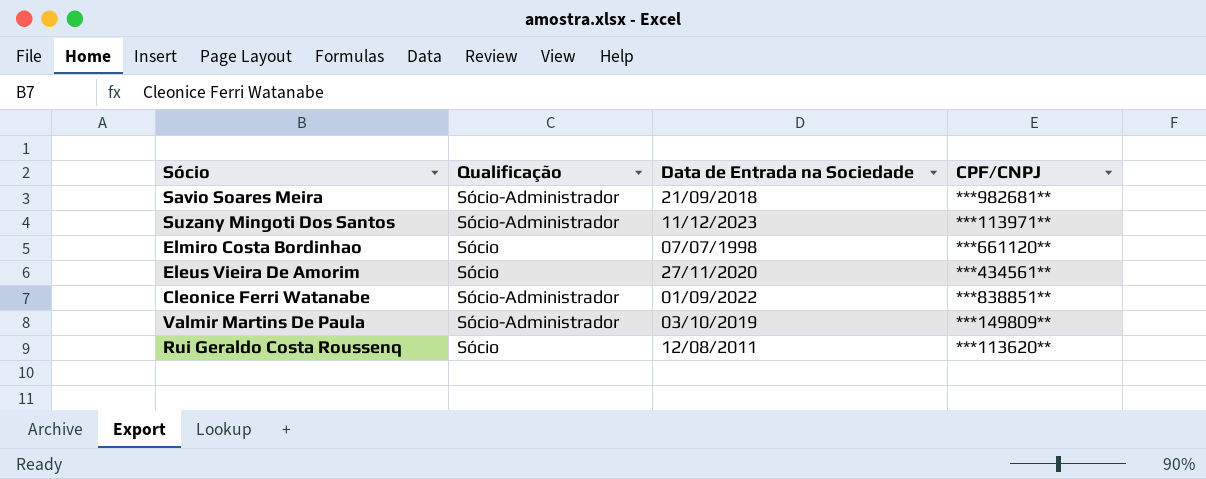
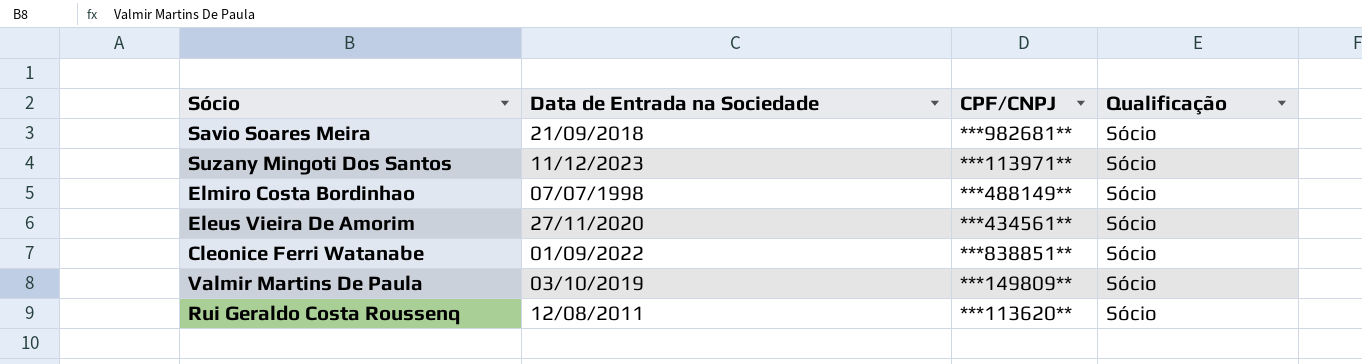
column Qualificação | position: 2 -> 4
Savio Soares Meira | Qualificação: Sócio-Administrador -> Sócio
Suzany Mingoti Dos Santos | Qualificação: Sócio-Administrador -> Sócio
Elmiro Costa Bordinhao | CPF/CNPJ: ***661120** -> ***488149**
Cleonice Ferri Watanabe | Qualificação: Sócio-Administrador -> Sócio
Valmir Martins De Paula | Qualificação: Sócio-Administrador -> Sócio

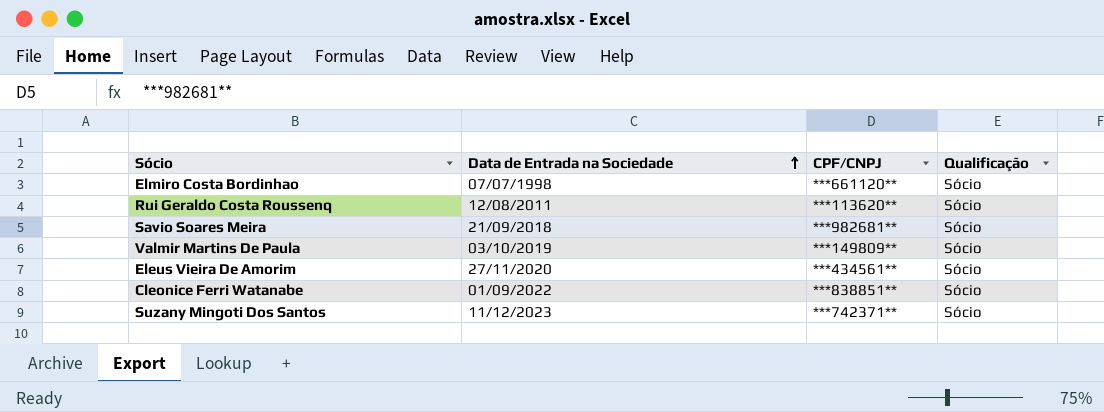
row order: none -> Data de Entrada na Sociedade ascending
Elmiro Costa Bordinhao | CPF/CNPJ: ***488149** -> ***661120**
Suzany Mingoti Dos Santos | CPF/CNPJ: ***113971** -> ***742371**

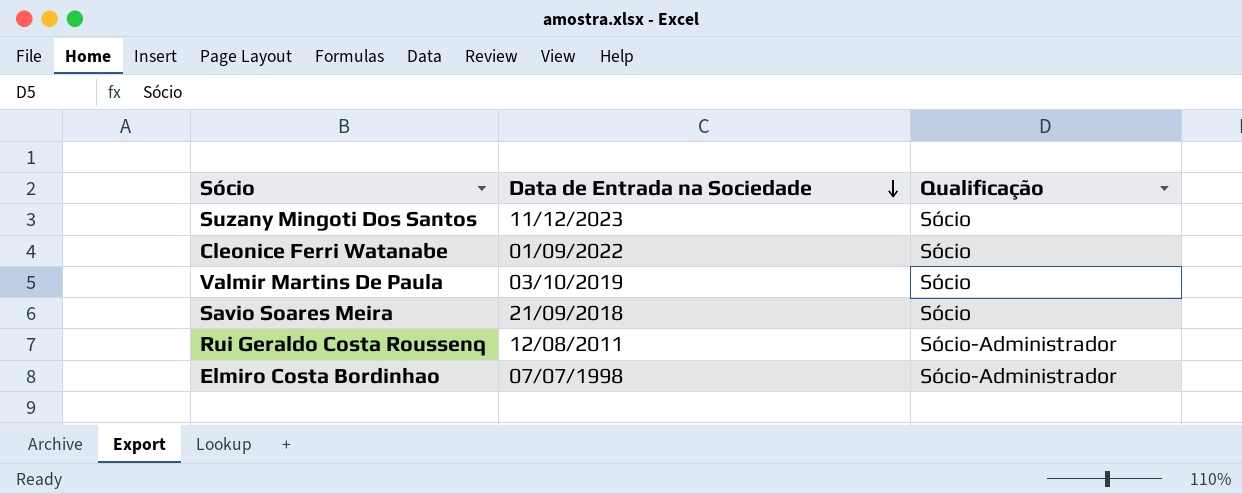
row order: Data de Entrada na Sociedade ascending -> Data de Entrada na Sociedade descending
column CPF/CNPJ | position: 3 -> none
row Eleus Vieira De Amorim: 27/11/2020 | ***434561** | Sócio -> none
Rui Geraldo Costa Roussenq | Qualificação: Sócio -> Sócio-Administrador
Elmiro Costa Bordinhao | Qualificação: Sócio -> Sócio-Administrador

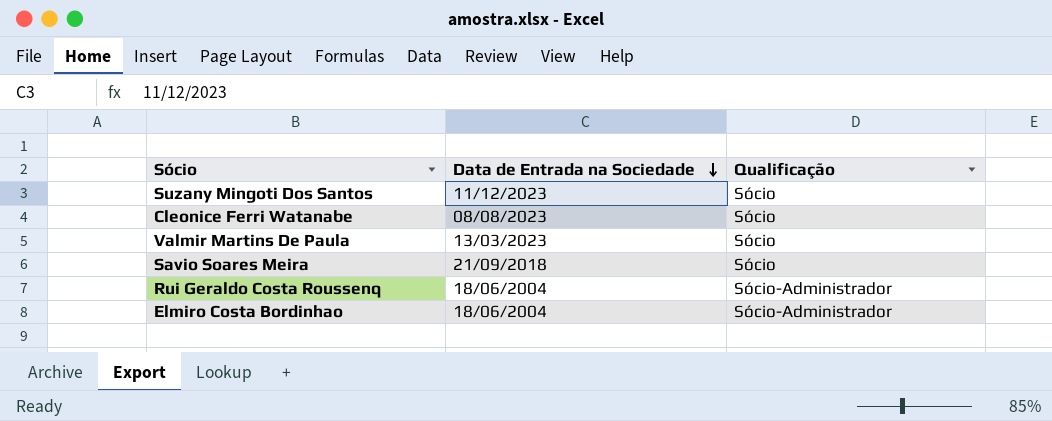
Cleonice Ferri Watanabe | Data de Entrada na Sociedade: 01/09/2022 -> 08/08/2023
Valmir Martins De Paula | Data de Entrada na Sociedade: 03/10/2019 -> 13/03/2023
Rui Geraldo Costa Roussenq | Data de Entrada na Sociedade: 12/08/2011 -> 18/06/2004
Elmiro Costa Bordinhao | Data de Entrada na Sociedade: 07/07/1998 -> 18/06/2004

